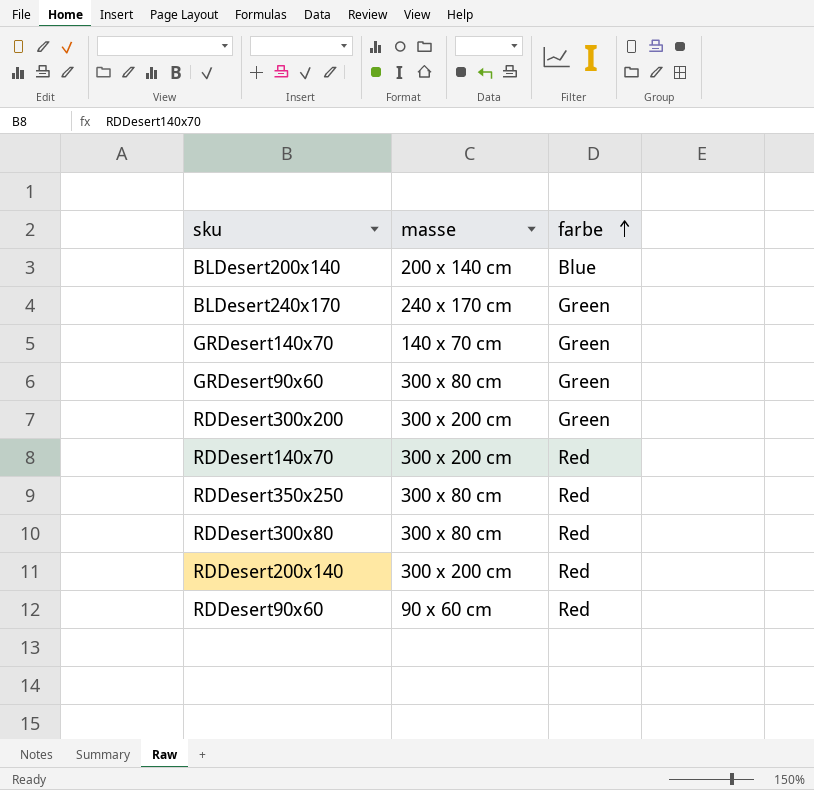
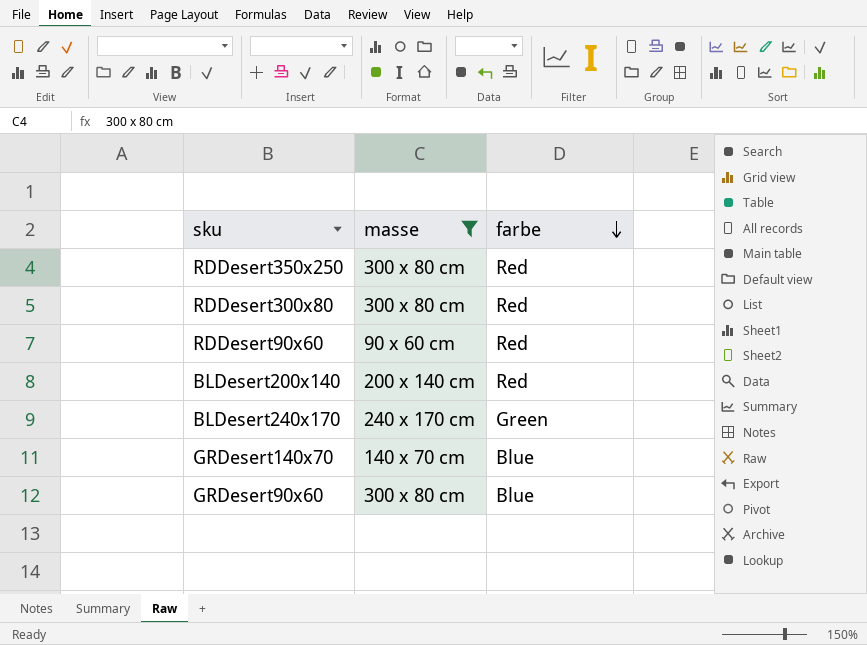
filter: none -> masse != 300 x 200 cm
row order: farbe ascending -> farbe descending
BLDesert200x140 | farbe: Blue -> Red
GRDesert140x70 | farbe: Green -> Blue
GRDesert90x60 | farbe: Green -> Blue

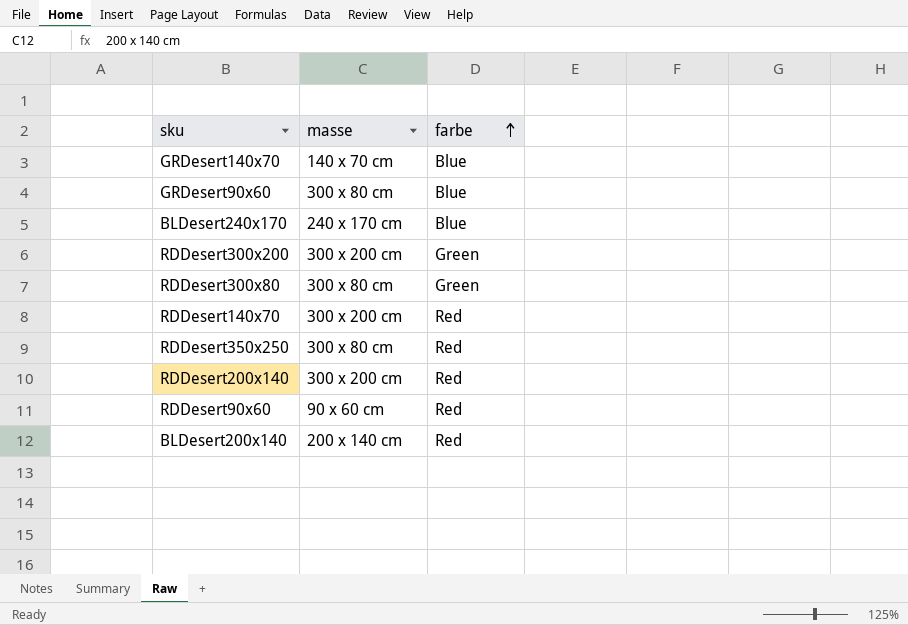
filter: masse != 300 x 200 cm -> none
row order: farbe descending -> farbe ascending
BLDesert240x170 | farbe: Green -> Blue
RDDesert300x80 | farbe: Red -> Green

